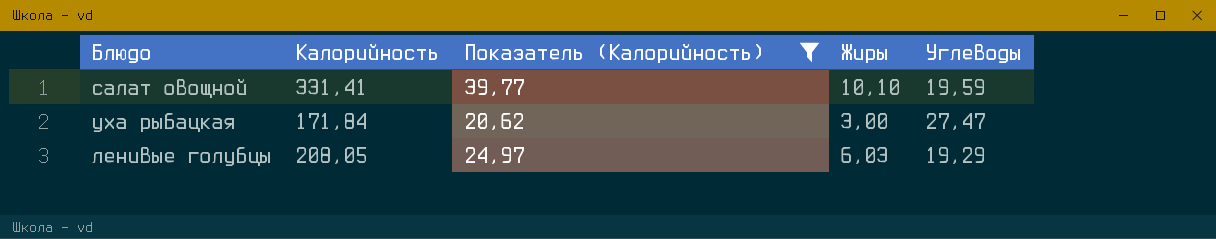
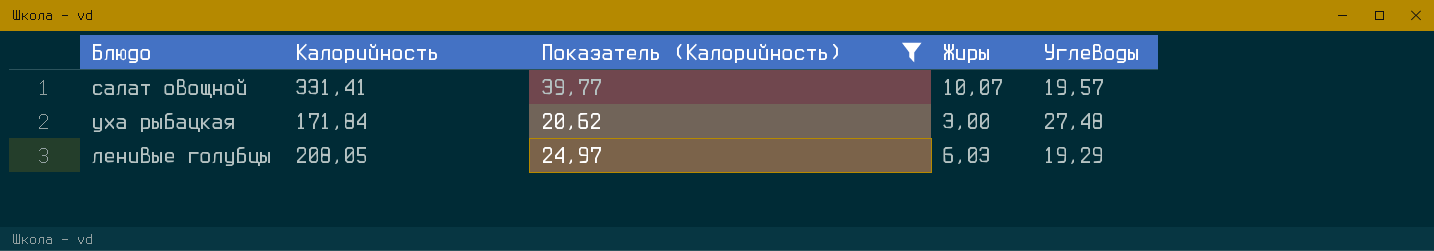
салат овощной | Жиры: 10,10 -> 10,07
салат овощной | Углеводы: 19,59 -> 19,57
уха рыбацкая | Углеводы: 27,47 -> 27,48

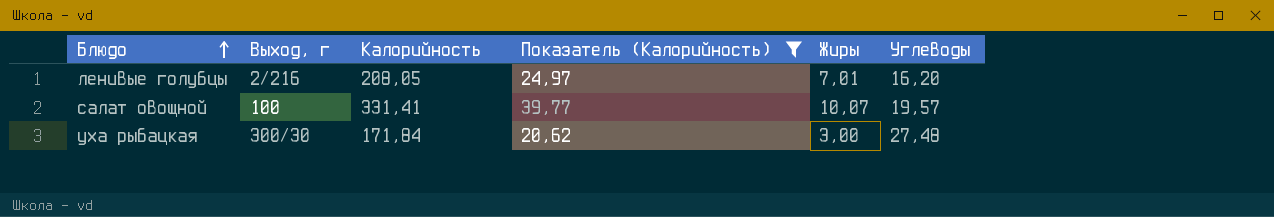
row order: none -> Блюдо ascending
column Выход, г | position: none -> 2
ленивые голубцы | Жиры: 6,03 -> 7,01
ленивые голубцы | Углеводы: 19,29 -> 16,20

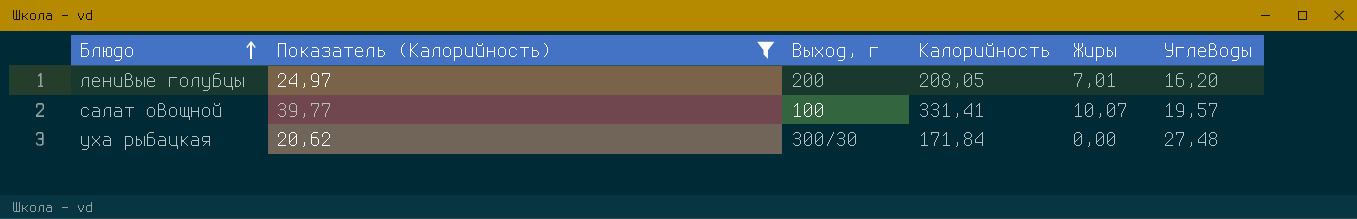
column Показатель (Калорийность) | position: 4 -> 2
ленивые голубцы | Выход, г: 2/216 -> 200
уха рыбацкая | Жиры: 3,00 -> 0,00

